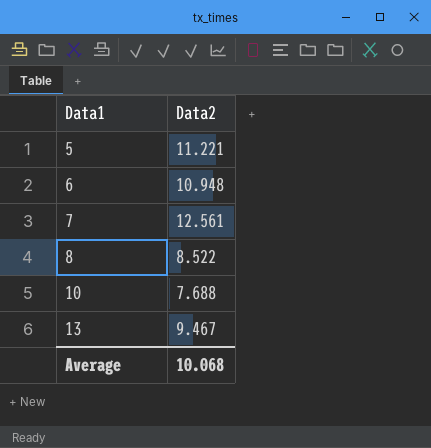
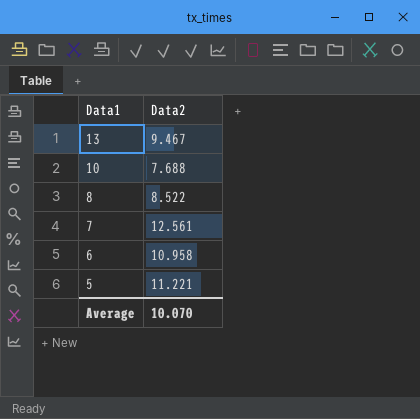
row order: Data1 ascending -> Data1 descending
6 | Data2: 10.948 -> 10.958
Average | Data2: 10.068 -> 10.070

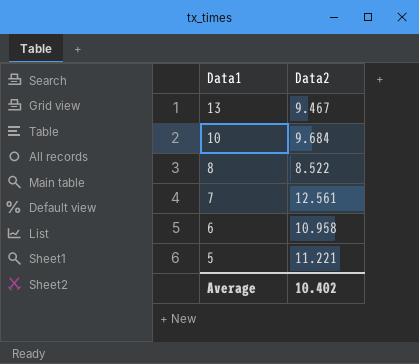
10 | Data2: 7.688 -> 9.684
Average | Data2: 10.070 -> 10.402

